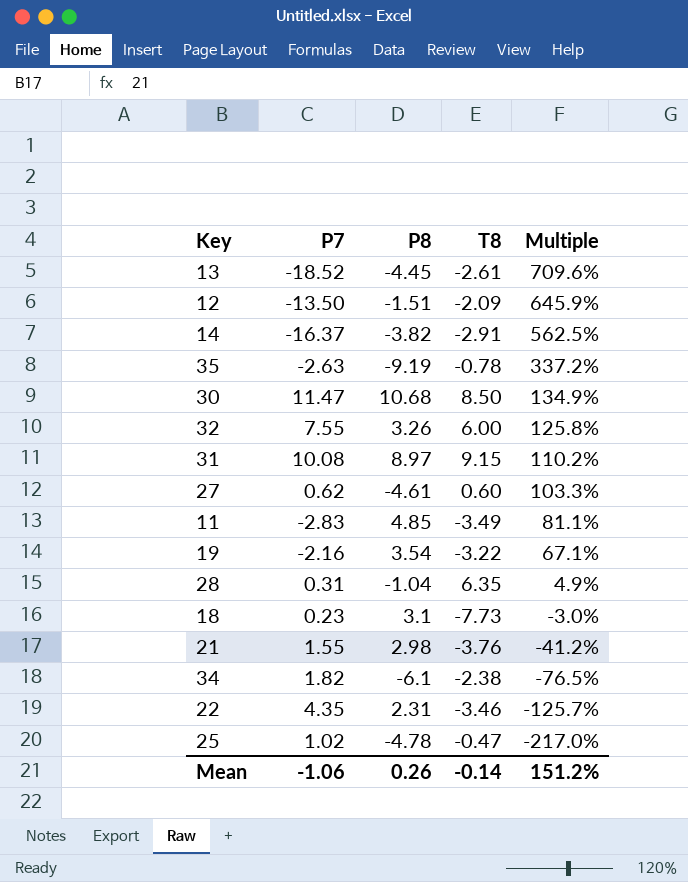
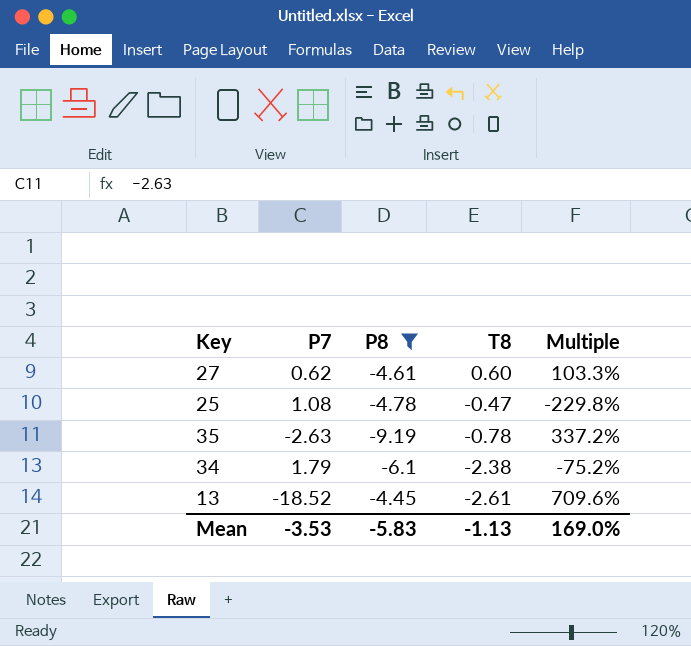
filter: none -> P8 <= -4.45
row order: Multiple descending -> T8 descending
25 | P7: 1.02 -> 1.08
25 | Multiple: -217.0% -> -229.8%
34 | P7: 1.82 -> 1.79
34 | Multiple: -76.5% -> -75.2%
Mean | P7: -1.06 -> -3.53
Mean | P8: 0.26 -> -5.83
Mean | T8: -0.14 -> -1.13
Mean | Multiple: 151.2% -> 169.0%

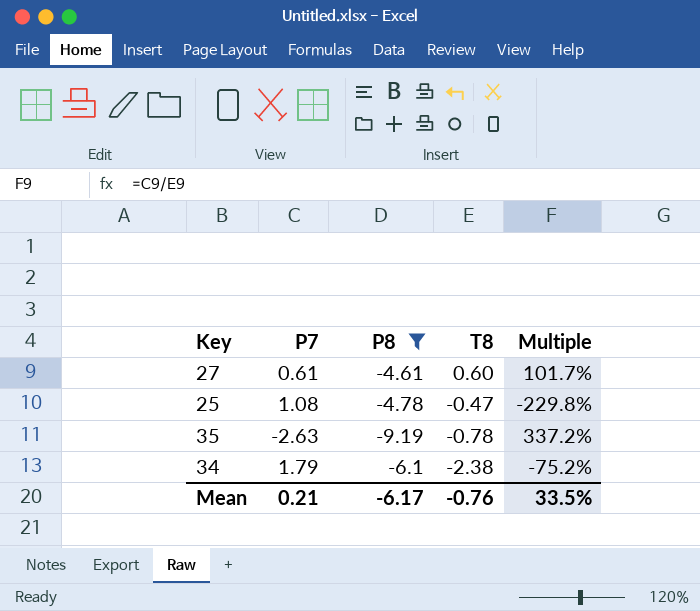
row 13: -18.52 | -4.45 | -2.61 | 709.6% -> none
27 | P7: 0.62 -> 0.61
27 | Multiple: 103.3% -> 101.7%
Mean | P7: -3.53 -> 0.21
Mean | P8: -5.83 -> -6.17
Mean | T8: -1.13 -> -0.76
Mean | Multiple: 169.0% -> 33.5%

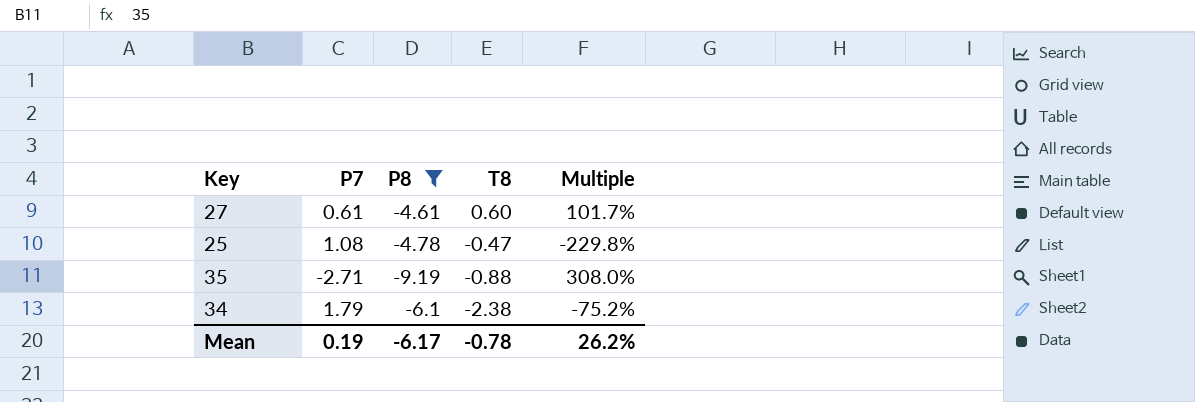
35 | P7: -2.63 -> -2.71
35 | T8: -0.78 -> -0.88
35 | Multiple: 337.2% -> 308.0%
Mean | P7: 0.21 -> 0.19
Mean | T8: -0.76 -> -0.78
Mean | Multiple: 33.5% -> 26.2%

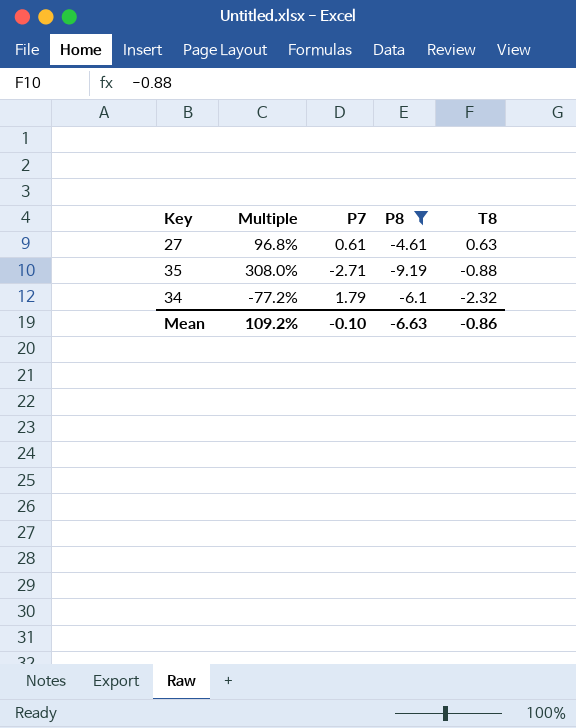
column Multiple | position: 5 -> 2
row 25: 1.08 | -4.78 | -0.47 | -229.8% -> none
27 | Multiple: 101.7% -> 96.8%
27 | T8: 0.60 -> 0.63
34 | Multiple: -75.2% -> -77.2%
34 | T8: -2.38 -> -2.32
Mean | Multiple: 26.2% -> 109.2%
Mean | P7: 0.19 -> -0.10
Mean | P8: -6.17 -> -6.63
Mean | T8: -0.78 -> -0.86

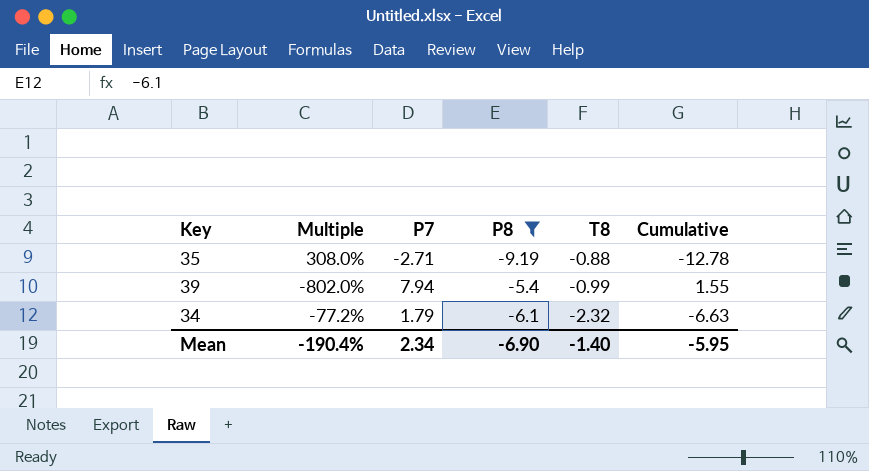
column Cumulative | formula: none -> [P7] + [P8] + [T8]
row 27: 96.8% | 0.61 | -4.61 | 0.63 -> none
row 39: none -> -802.0% | 7.94 | -5.4 | -0.99 | 1.55
Mean | Multiple: 109.2% -> -190.4%
Mean | P7: -0.10 -> 2.34
Mean | P8: -6.63 -> -6.90
Mean | T8: -0.86 -> -1.40

